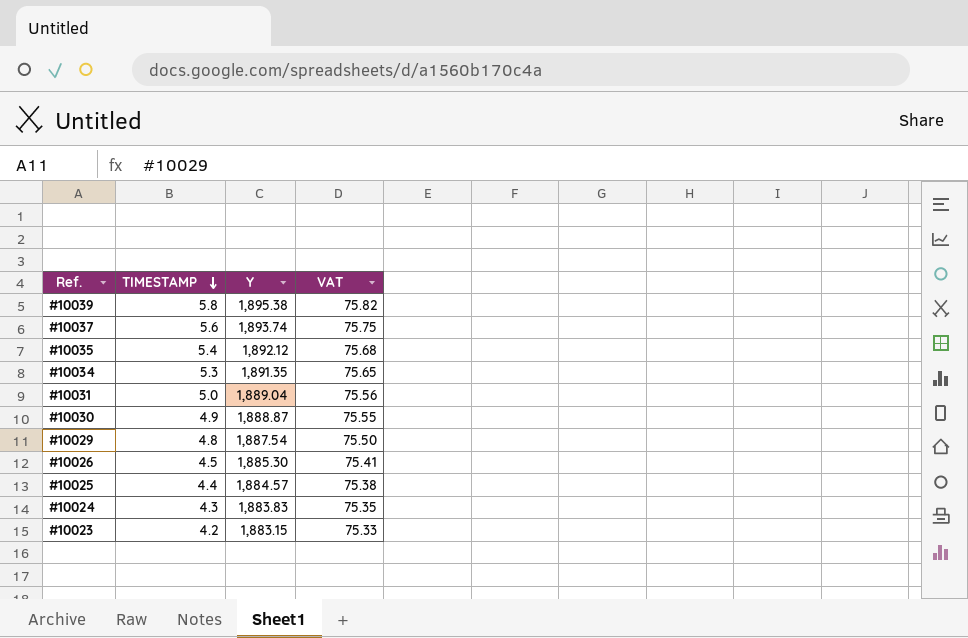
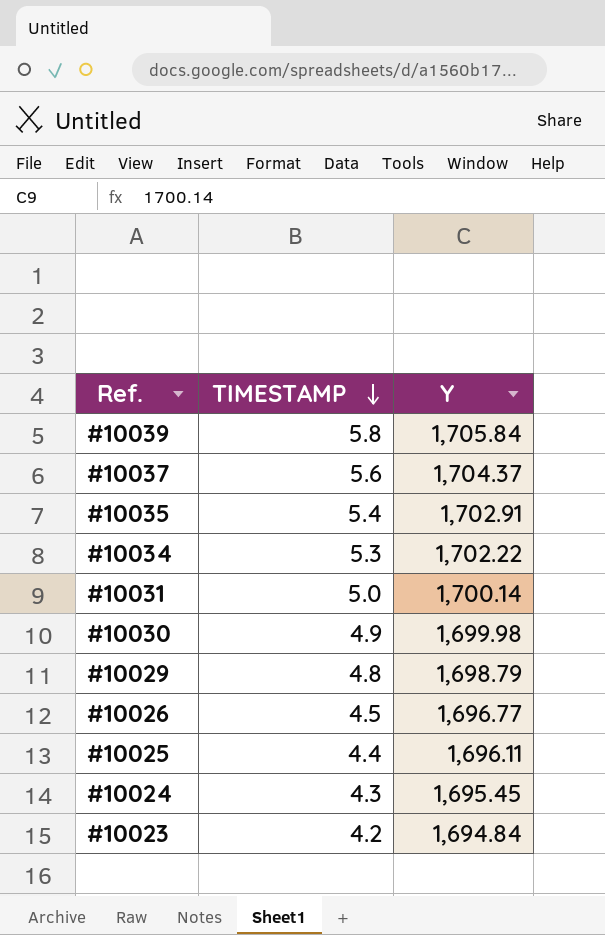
column VAT | formula: [Y] * 0.04 -> none
#10039 | Y: 1,895.38 -> 1,705.84
#10037 | Y: 1,893.74 -> 1,704.37
#10035 | Y: 1,892.12 -> 1,702.91
#10034 | Y: 1,891.35 -> 1,702.22
#10031 | Y: 1,889.04 -> 1,700.14
#10030 | Y: 1,888.87 -> 1,699.98
#10029 | Y: 1,887.54 -> 1,698.79
#10026 | Y: 1,885.30 -> 1,696.77
#10025 | Y: 1,884.57 -> 1,696.11
#10024 | Y: 1,883.83 -> 1,695.45
#10023 | Y: 1,883.15 -> 1,694.84

